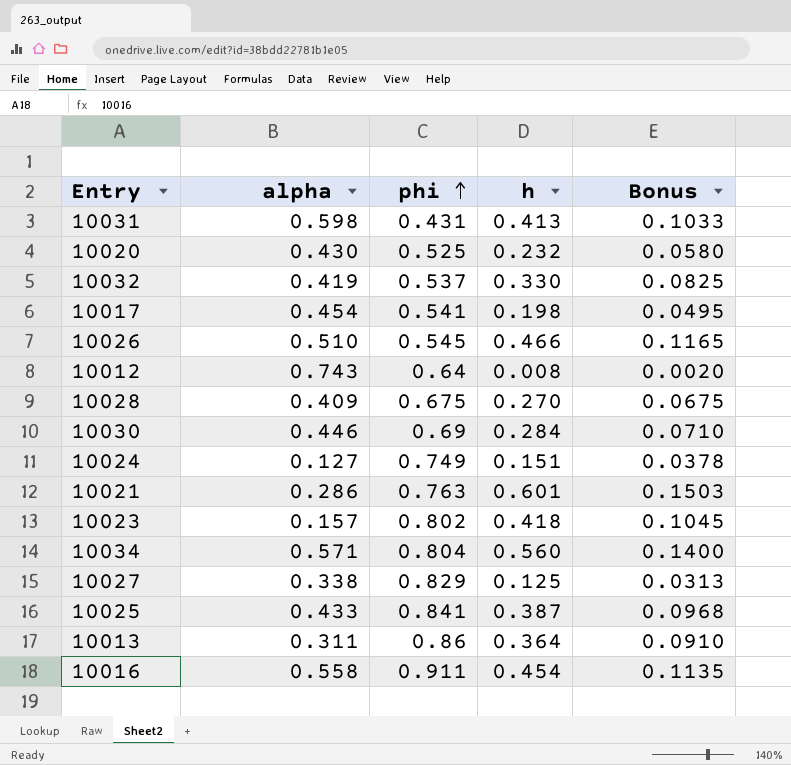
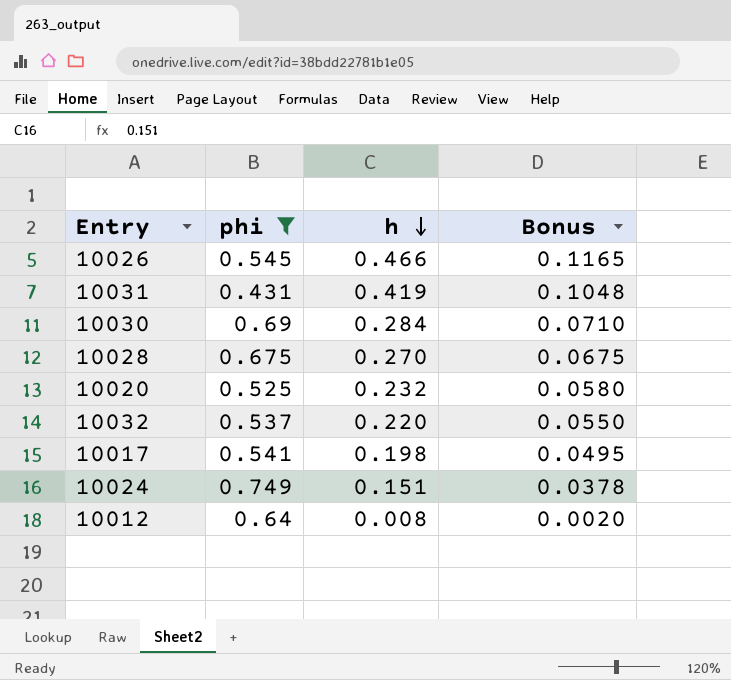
filter: none -> phi <= 0.749
row order: phi ascending -> h descending
column alpha | position: 2 -> none
10031 | h: 0.413 -> 0.419
10031 | Bonus: 0.1033 -> 0.1048
10032 | h: 0.330 -> 0.220
10032 | Bonus: 0.0825 -> 0.0550

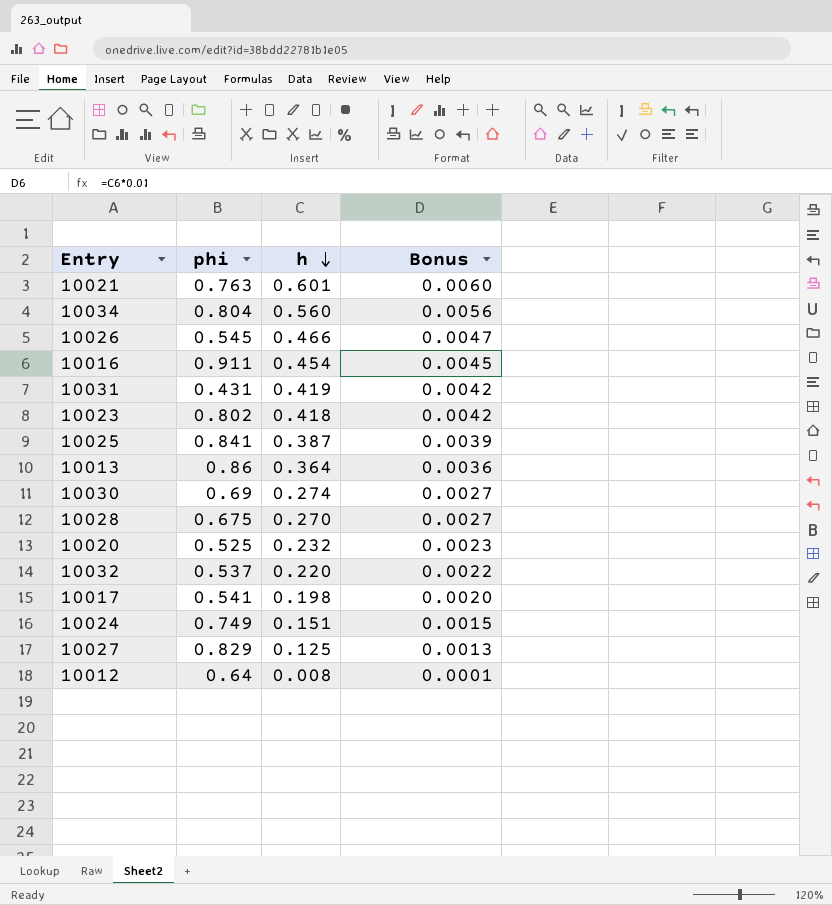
filter: phi <= 0.749 -> none
column Bonus | formula: [h] * 0.25 -> [h] * 0.01
10030 | h: 0.284 -> 0.274

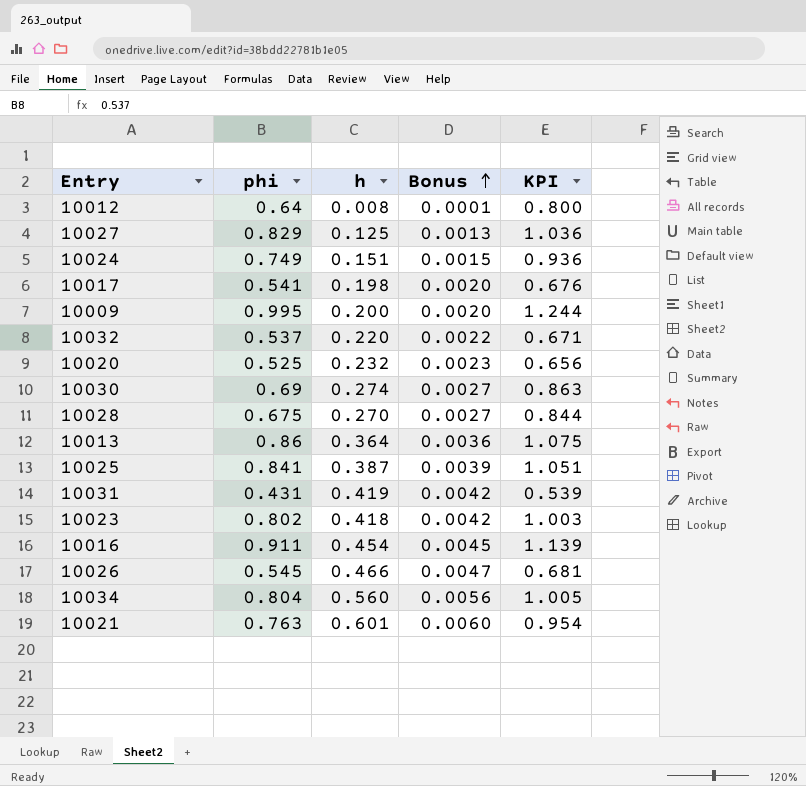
row order: h descending -> Bonus ascending
column KPI | formula: none -> [phi] * 1.25
row 10009: none -> 0.995 | 0.200 | 0.0020 | 1.244

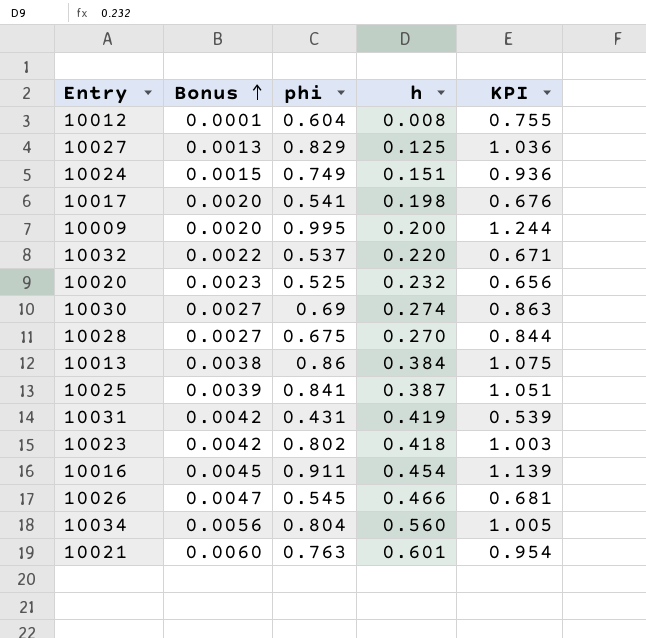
column Bonus | position: 4 -> 2
10012 | phi: 0.64 -> 0.604
10012 | KPI: 0.800 -> 0.755
10013 | Bonus: 0.0036 -> 0.0038
10013 | h: 0.364 -> 0.384

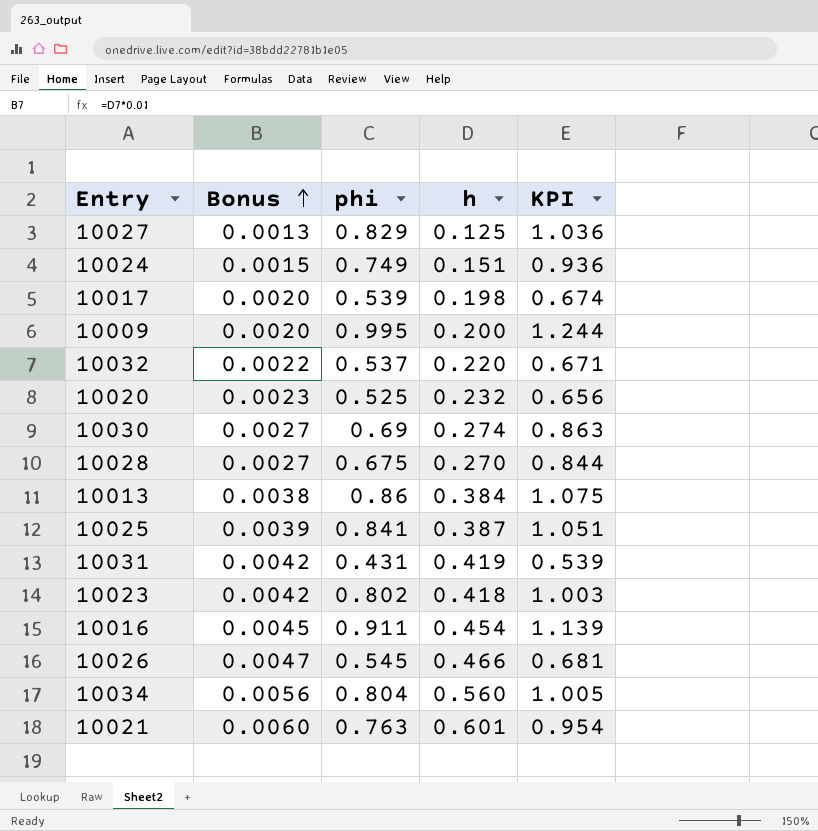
row 10012: 0.0001 | 0.604 | 0.008 | 0.755 -> none
10017 | phi: 0.541 -> 0.539
10017 | KPI: 0.676 -> 0.674

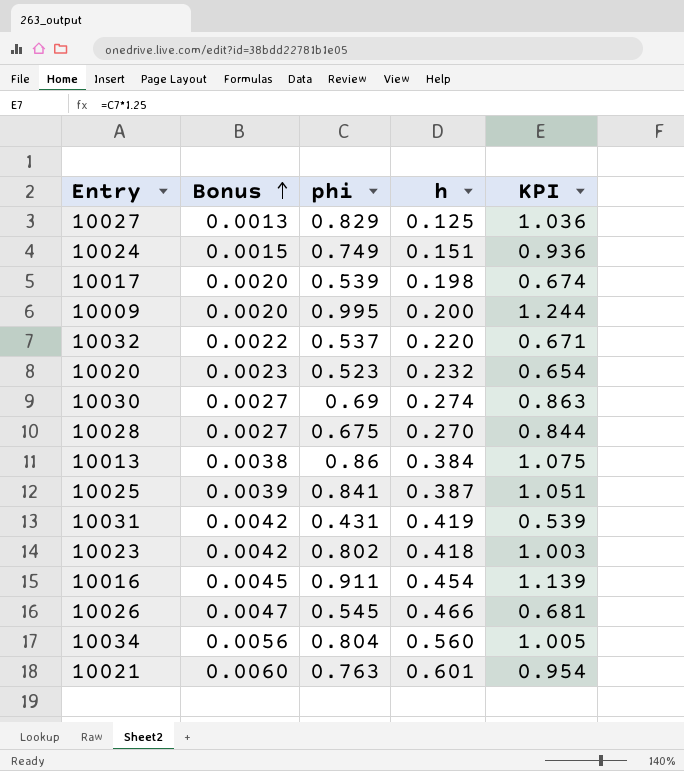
10020 | phi: 0.525 -> 0.523
10020 | KPI: 0.656 -> 0.654

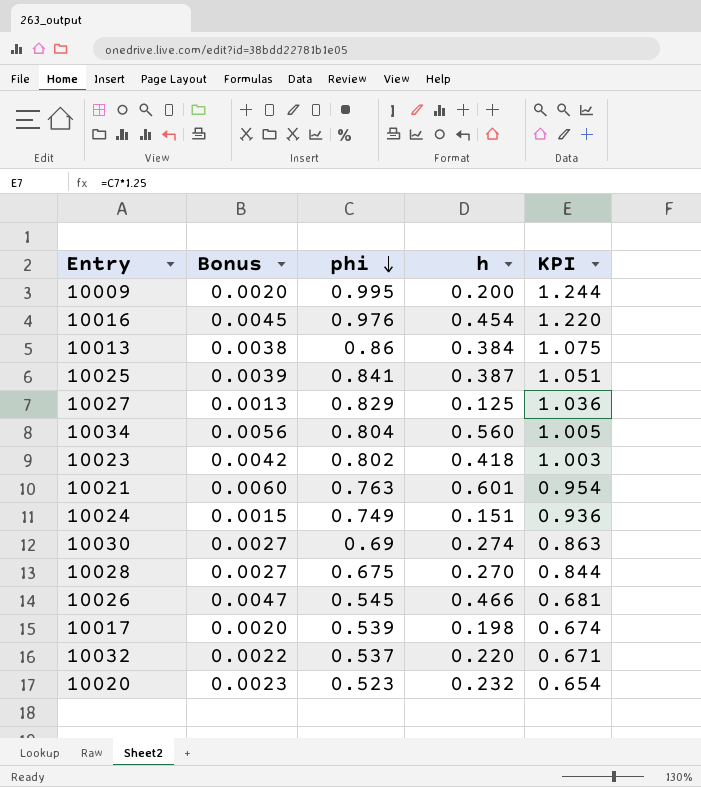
row order: Bonus ascending -> phi descending
row 10031: 0.0042 | 0.431 | 0.419 | 0.539 -> none
10016 | phi: 0.911 -> 0.976
10016 | KPI: 1.139 -> 1.220

